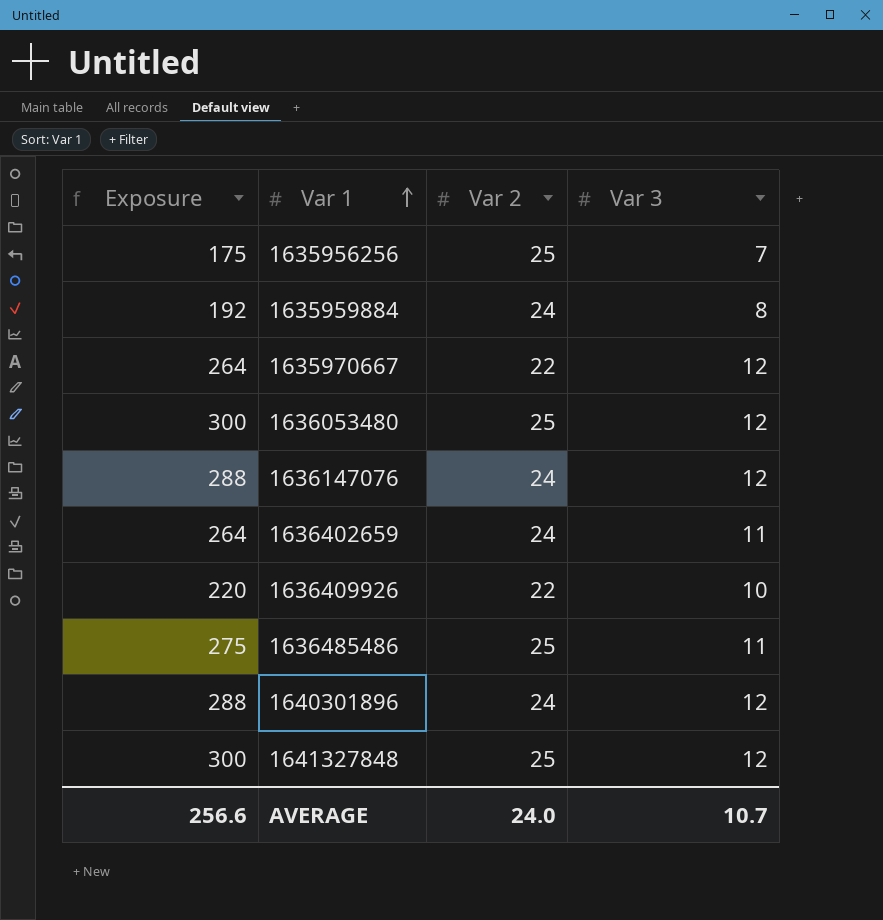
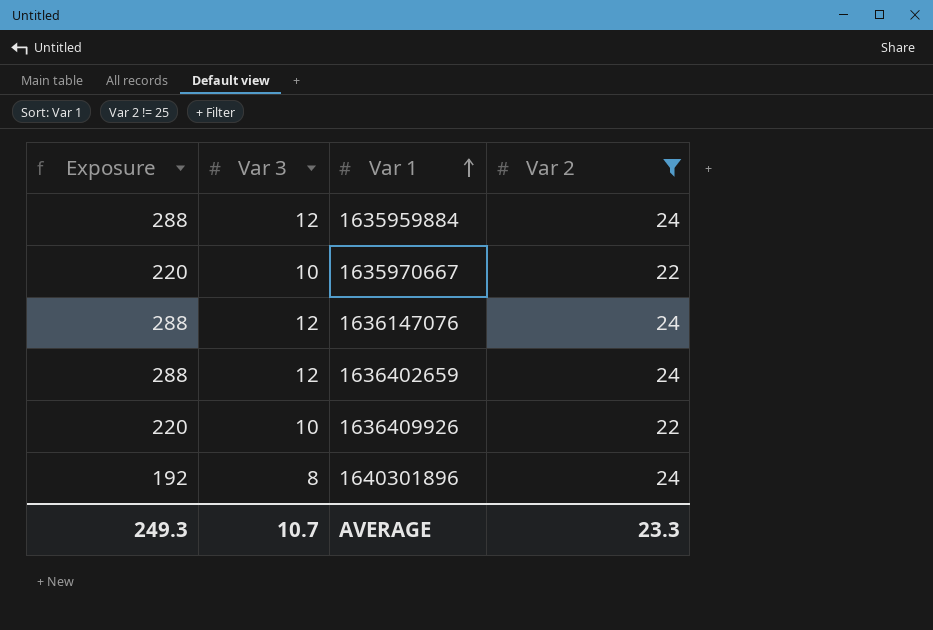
filter: none -> Var 2 != 25
column Var 3 | position: 4 -> 2
1635959884 | Exposure: 192 -> 288
1635959884 | Var 3: 8 -> 12
1635970667 | Exposure: 264 -> 220
1635970667 | Var 3: 12 -> 10
1636402659 | Exposure: 264 -> 288
1636402659 | Var 3: 11 -> 12
1640301896 | Exposure: 288 -> 192
1640301896 | Var 3: 12 -> 8
AVERAGE | Exposure: 256.6 -> 249.3
AVERAGE | Var 2: 24.0 -> 23.3

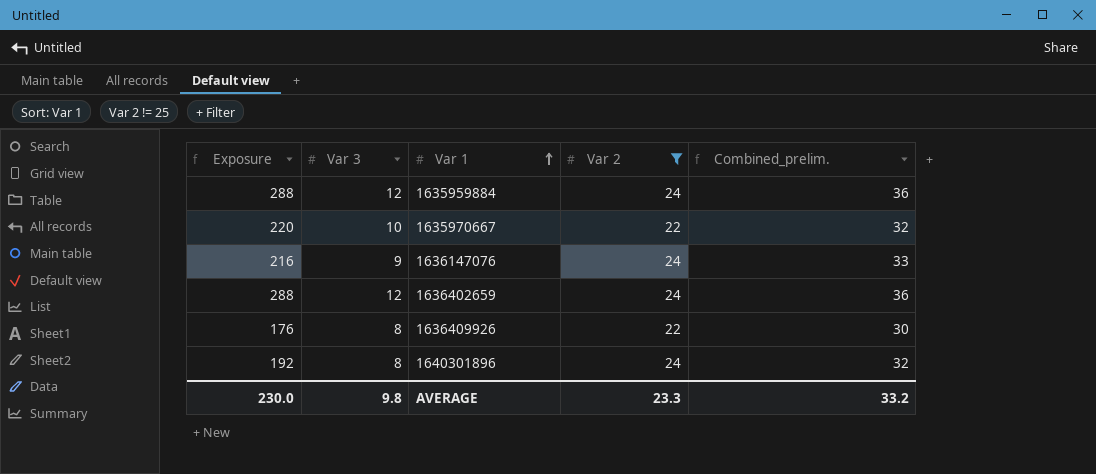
column Combined_prelim. | formula: none -> [Var 3] + [Var 2]
1636147076 | Exposure: 288 -> 216
1636147076 | Var 3: 12 -> 9
1636409926 | Exposure: 220 -> 176
1636409926 | Var 3: 10 -> 8
AVERAGE | Exposure: 249.3 -> 230.0
AVERAGE | Var 3: 10.7 -> 9.8

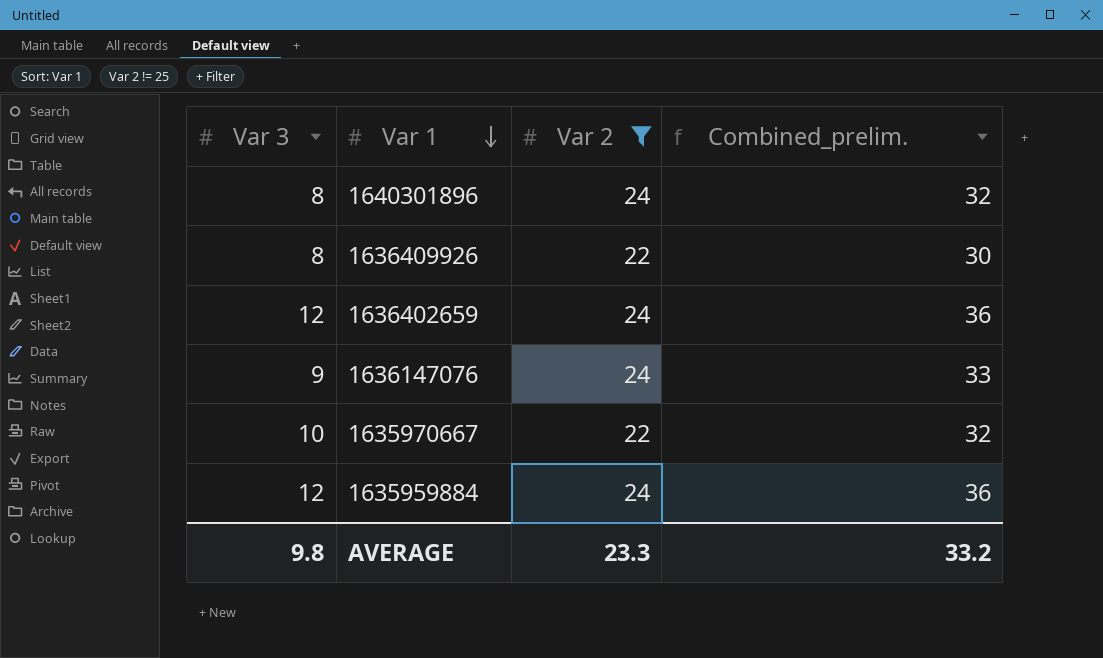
row order: Var 1 ascending -> Var 1 descending
column Exposure | formula: [Var 3] * [Var 2] -> none

